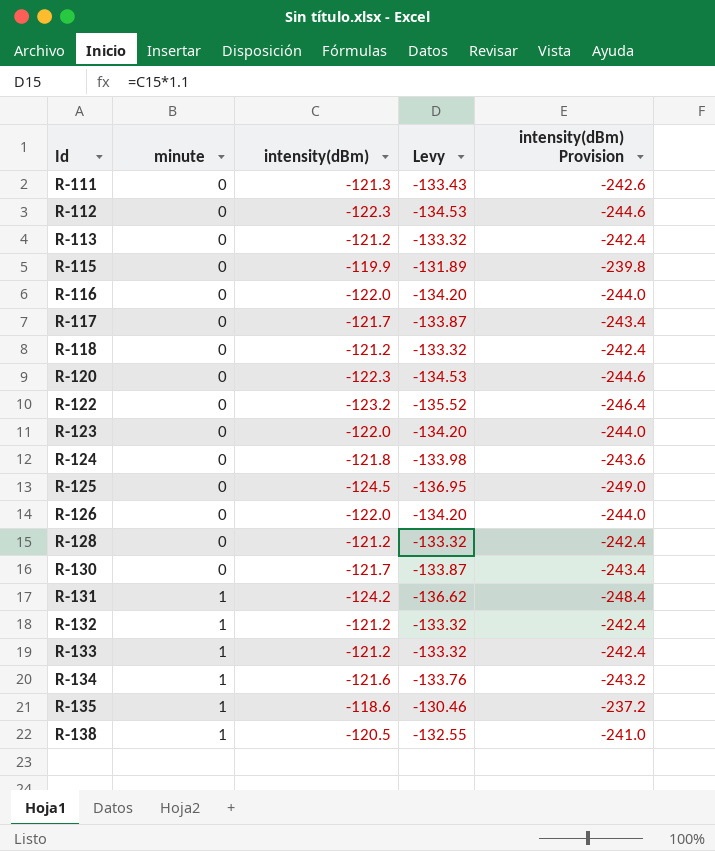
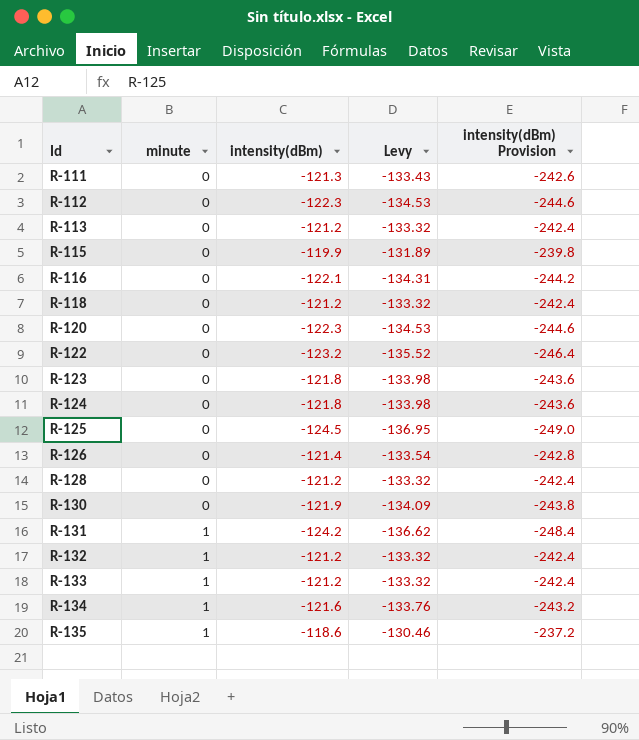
row R-117: 0 | -121.7 | -133.87 | -243.4 -> none
row R-138: 1 | -120.5 | -132.55 | -241.0 -> none
R-116 | intensity(dBm): -122.0 -> -122.1
R-116 | Levy: -134.20 -> -134.31
R-116 | intensity(dBm) Provision: -244.0 -> -244.2
R-123 | intensity(dBm): -122.0 -> -121.8
R-123 | Levy: -134.20 -> -133.98
R-123 | intensity(dBm) Provision: -244.0 -> -243.6
R-126 | intensity(dBm): -122.0 -> -121.4
R-126 | Levy: -134.20 -> -133.54
R-126 | intensity(dBm) Provision: -244.0 -> -242.8
R-130 | intensity(dBm): -121.7 -> -121.9
R-130 | Levy: -133.87 -> -134.09
R-130 | intensity(dBm) Provision: -243.4 -> -243.8

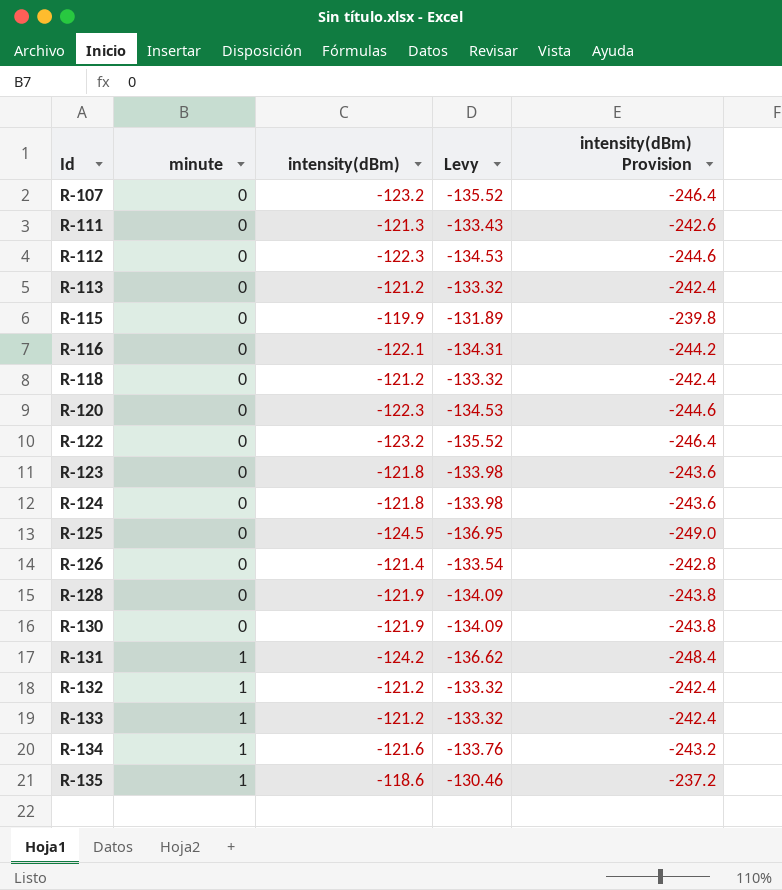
row R-107: none -> 0 | -123.2 | -135.52 | -246.4
R-128 | intensity(dBm): -121.2 -> -121.9
R-128 | Levy: -133.32 -> -134.09
R-128 | intensity(dBm) Provision: -242.4 -> -243.8

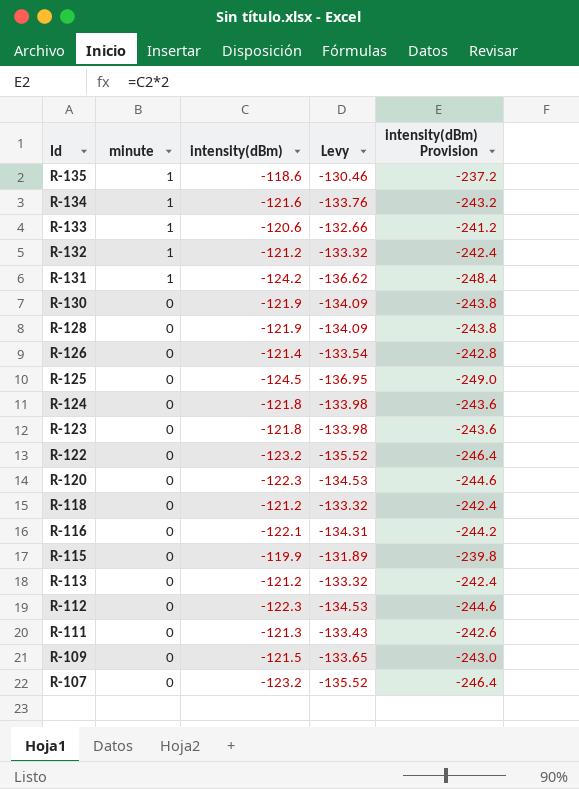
row order: Id ascending -> Id descending
R-133 | intensity(dBm): -121.2 -> -120.6
R-133 | Levy: -133.32 -> -132.66
R-133 | intensity(dBm) Provision: -242.4 -> -241.2
row R-109: none -> 0 | -121.5 | -133.65 | -243.0

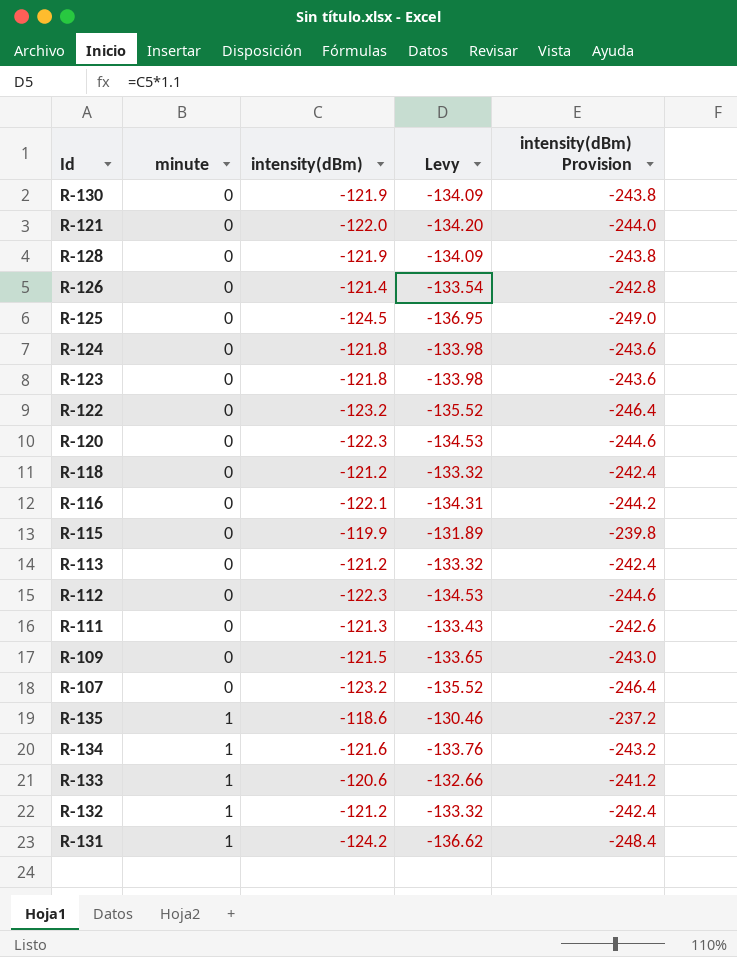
row order: Id descending -> minute ascending
row R-121: none -> 0 | -122.0 | -134.20 | -244.0

